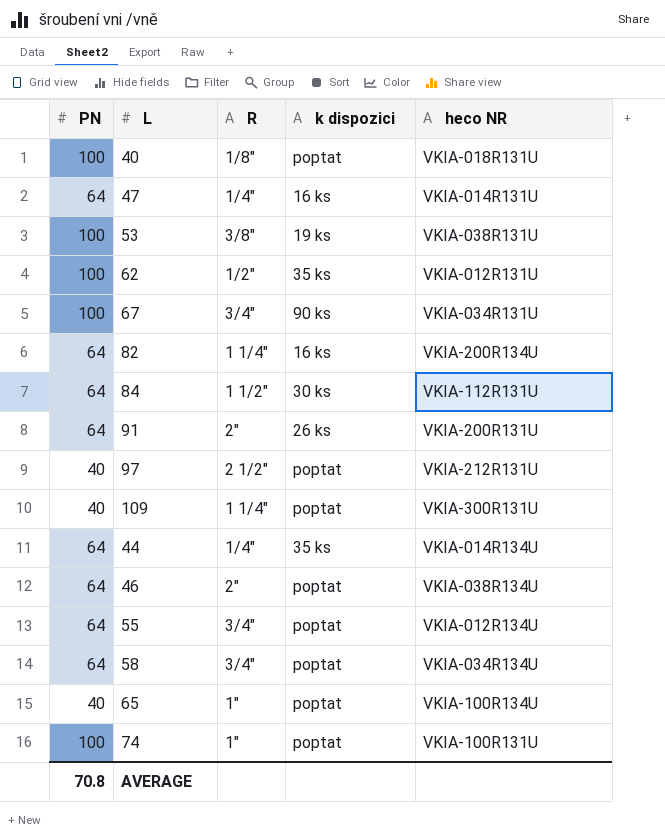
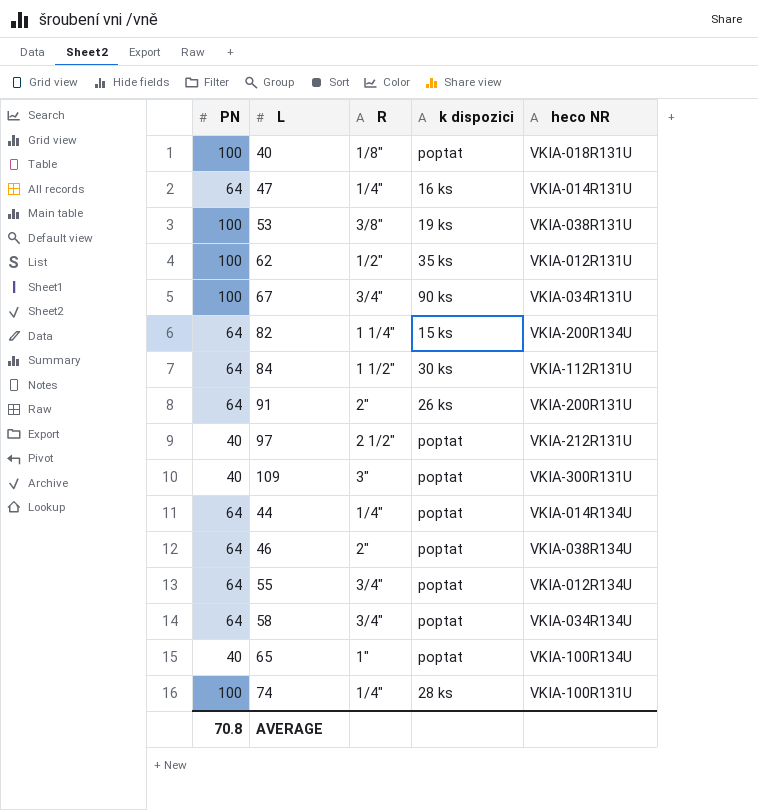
82 | k dispozici: 16 ks -> 15 ks
109 | R: 1 1/4" -> 3"
44 | k dispozici: 35 ks -> poptat
74 | R: 1" -> 1/4"
74 | k dispozici: poptat -> 28 ks

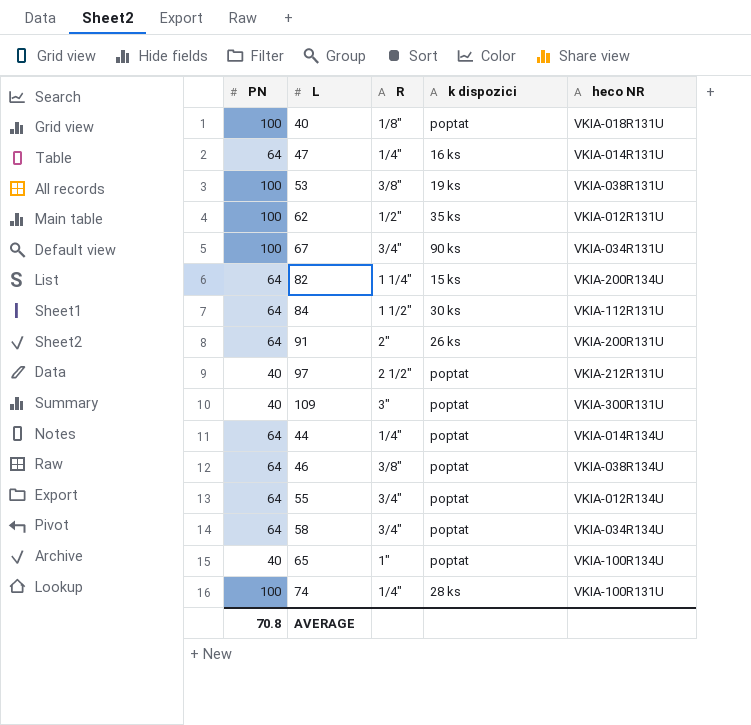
46 | R: 2" -> 3/8"

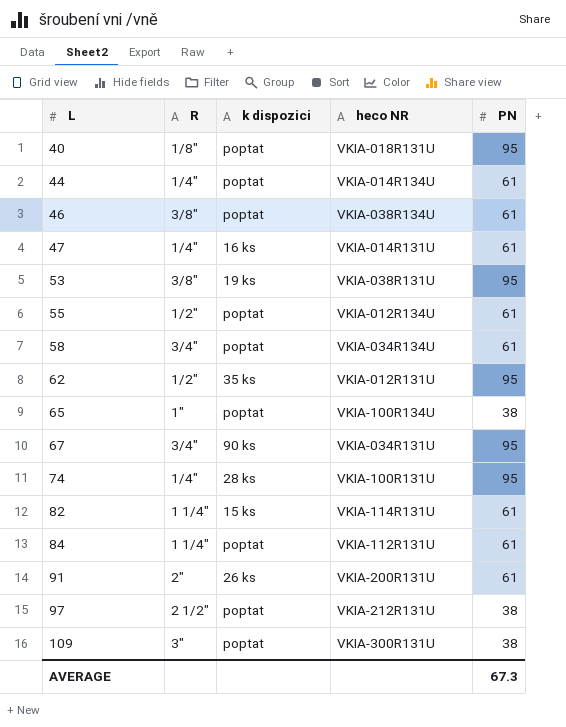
row order: none -> L ascending
column PN | position: 1 -> 5
40 | PN: 100 -> 95
44 | PN: 64 -> 61
46 | PN: 64 -> 61
47 | PN: 64 -> 61
53 | PN: 100 -> 95
55 | R: 3/4" -> 1/2"
55 | PN: 64 -> 61
58 | PN: 64 -> 61
62 | PN: 100 -> 95
65 | PN: 40 -> 38
67 | PN: 100 -> 95
74 | PN: 100 -> 95
82 | heco NR: VKIA-200R134U -> VKIA-114R131U
82 | PN: 64 -> 61
84 | R: 1 1/2" -> 1 1/4"
84 | k dispozici: 30 ks -> poptat
84 | PN: 64 -> 61
91 | PN: 64 -> 61
97 | PN: 40 -> 38
109 | PN: 40 -> 38
AVERAGE | PN: 70.8 -> 67.3

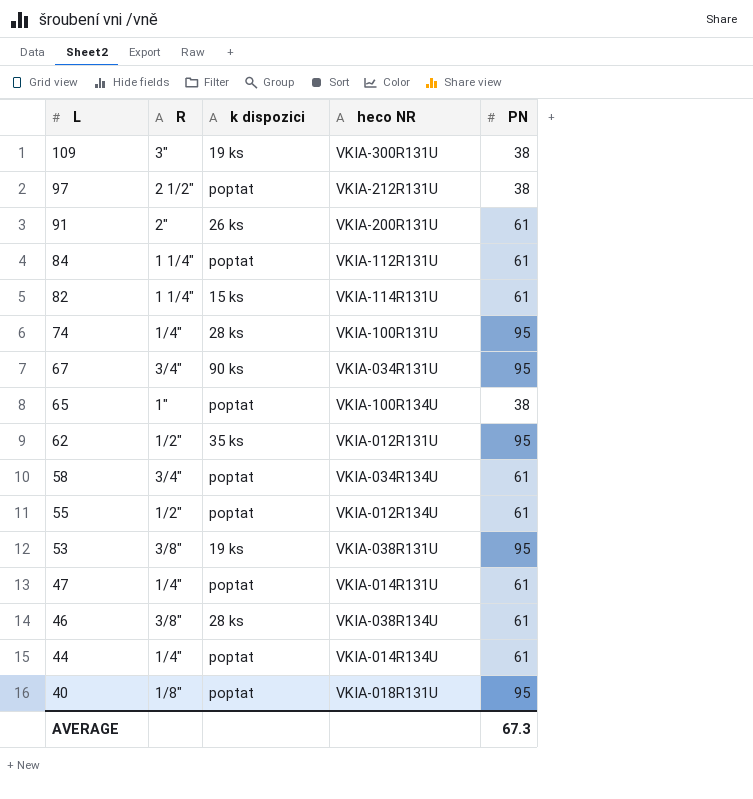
row order: L ascending -> L descending
109 | k dispozici: poptat -> 19 ks
47 | k dispozici: 16 ks -> poptat
46 | k dispozici: poptat -> 28 ks

